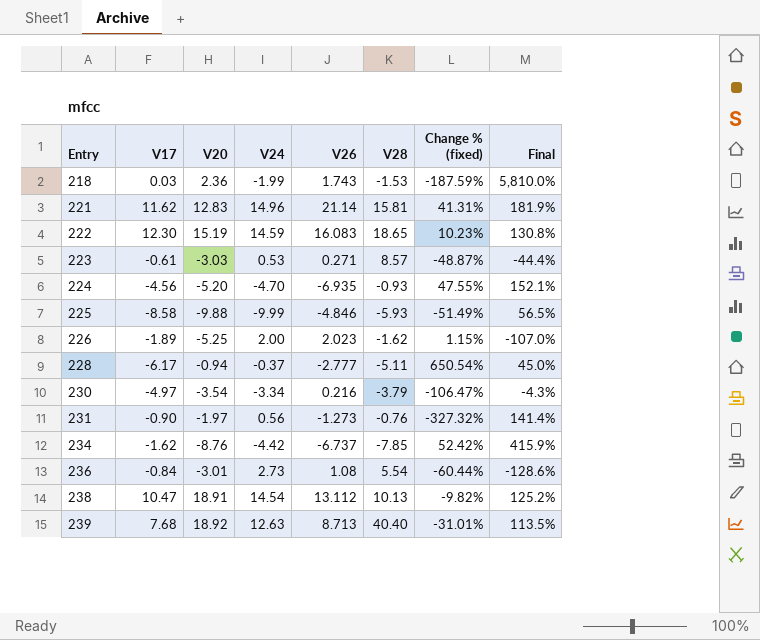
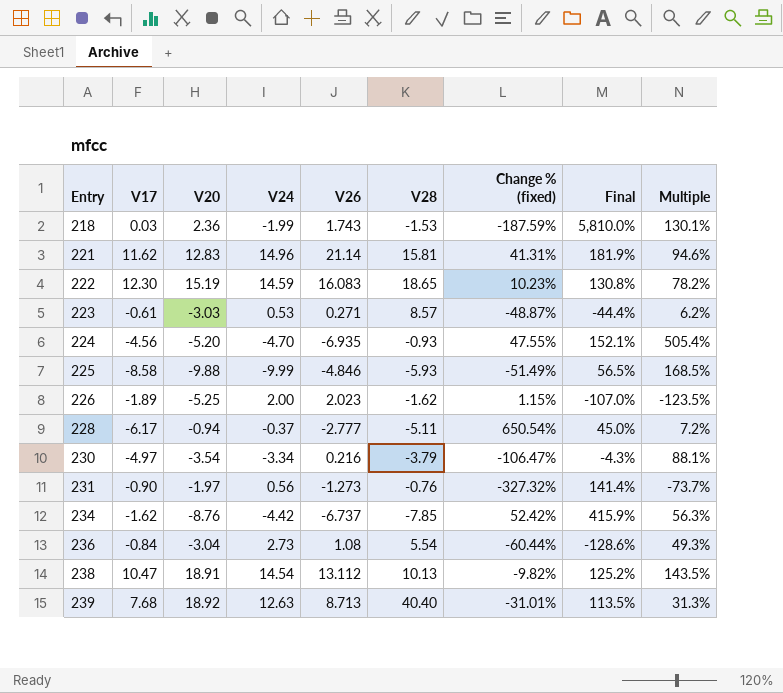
column Multiple | formula: none -> [V24] / [V28]
236 | V20: -3.01 -> -3.04

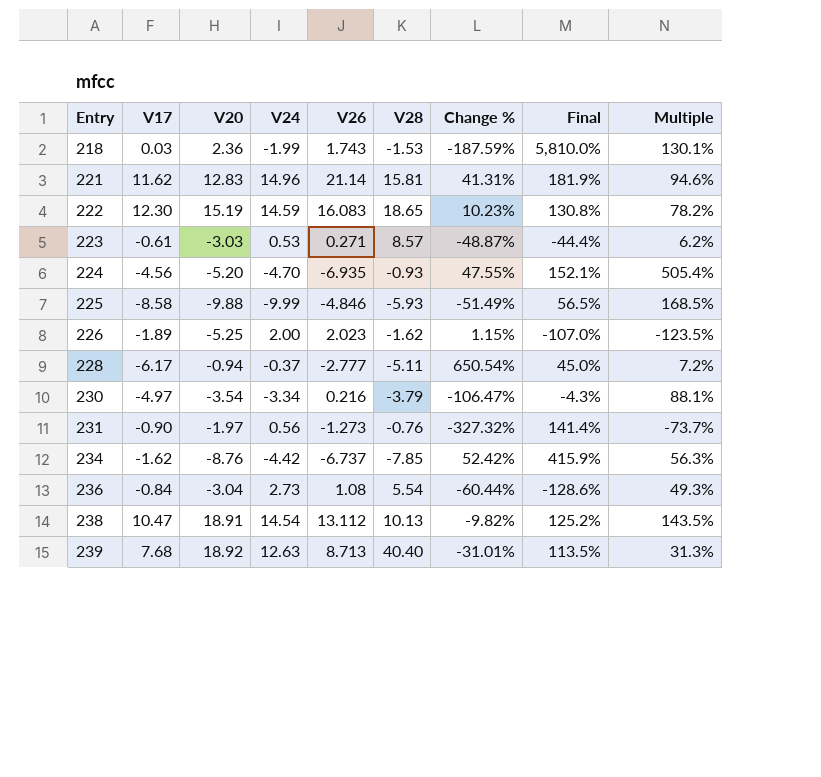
column name: Change % (fixed) -> Change %

